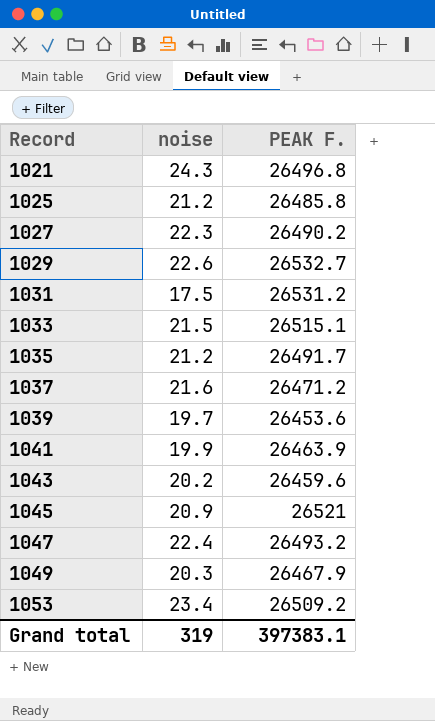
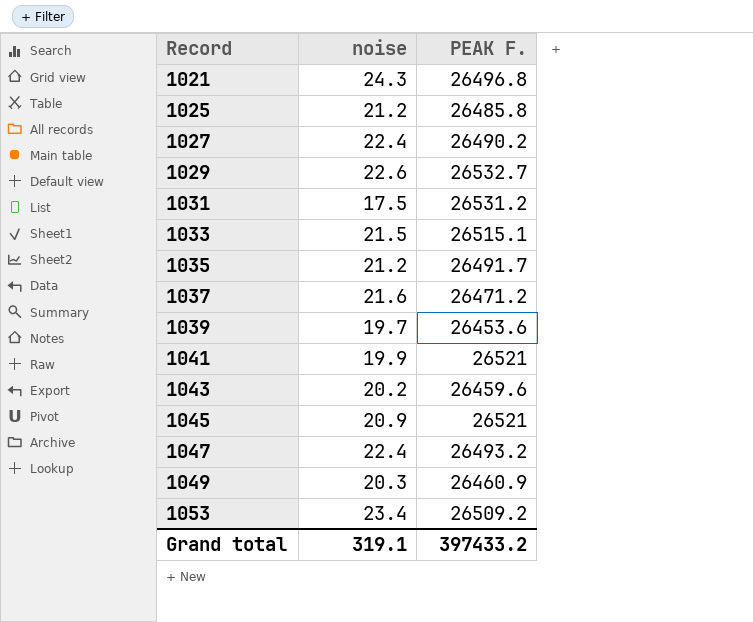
1027 | noise: 22.3 -> 22.4
1041 | PEAK F.: 26463.9 -> 26521
1049 | PEAK F.: 26467.9 -> 26460.9
Grand total | noise: 319 -> 319.1
Grand total | PEAK F.: 397383.1 -> 397433.2

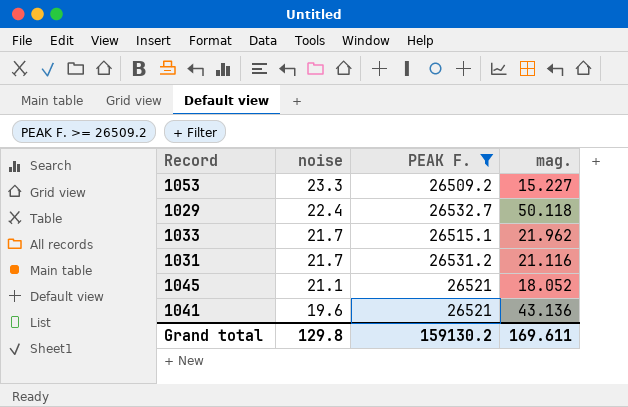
filter: none -> PEAK F. >= 26509.2
row order: Record ascending -> noise descending
column mag. | position: none -> 4
1053 | noise: 23.4 -> 23.3
1029 | noise: 22.6 -> 22.4
1033 | noise: 21.5 -> 21.7
1031 | noise: 17.5 -> 21.7
1045 | noise: 20.9 -> 21.1
1041 | noise: 19.9 -> 19.6
Grand total | noise: 319.1 -> 129.8
Grand total | PEAK F.: 397433.2 -> 159130.2

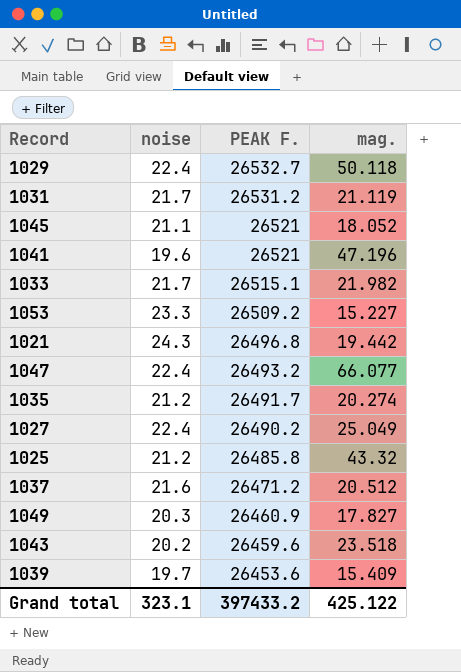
filter: PEAK F. >= 26509.2 -> none
row order: noise descending -> PEAK F. descending
1031 | mag.: 21.116 -> 21.119
1041 | mag.: 43.136 -> 47.196
1033 | mag.: 21.962 -> 21.982
Grand total | noise: 129.8 -> 323.1
Grand total | PEAK F.: 159130.2 -> 397433.2
Grand total | mag.: 169.611 -> 425.122

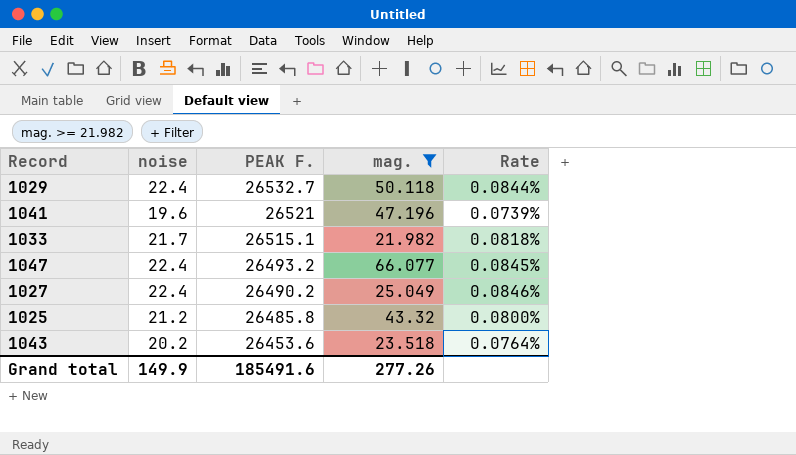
filter: none -> mag. >= 21.982
column Rate | formula: none -> [noise] / [PEAK F.]
1043 | PEAK F.: 26459.6 -> 26453.6
Grand total | noise: 323.1 -> 149.9
Grand total | PEAK F.: 397433.2 -> 185491.6
Grand total | mag.: 425.122 -> 277.26

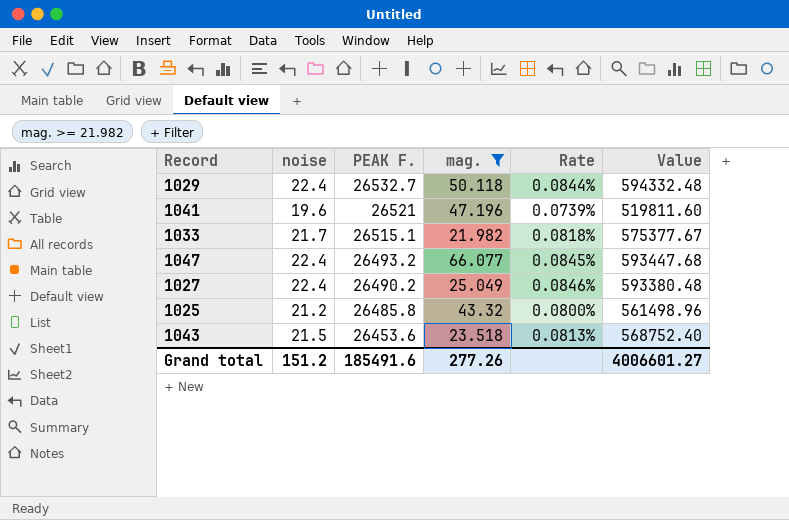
column Value | formula: none -> [noise] * [PEAK F.]
1043 | noise: 20.2 -> 21.5
1043 | Rate: 0.0764% -> 0.0813%
Grand total | noise: 149.9 -> 151.2

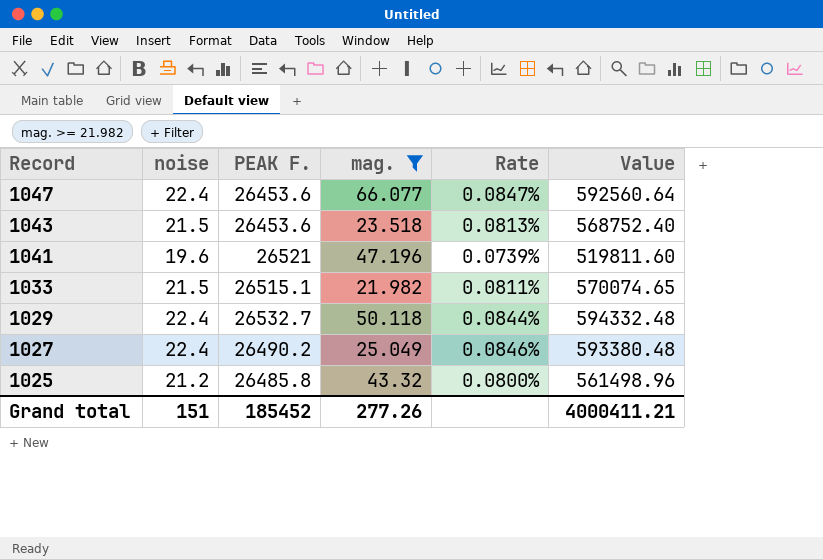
row order: PEAK F. descending -> Record descending
1047 | PEAK F.: 26493.2 -> 26453.6
1047 | Rate: 0.0845% -> 0.0847%
1047 | Value: 593447.68 -> 592560.64
1033 | noise: 21.7 -> 21.5
1033 | Rate: 0.0818% -> 0.0811%
1033 | Value: 575377.67 -> 570074.65
Grand total | noise: 151.2 -> 151
Grand total | PEAK F.: 185491.6 -> 185452
Grand total | Value: 4006601.27 -> 4000411.21

